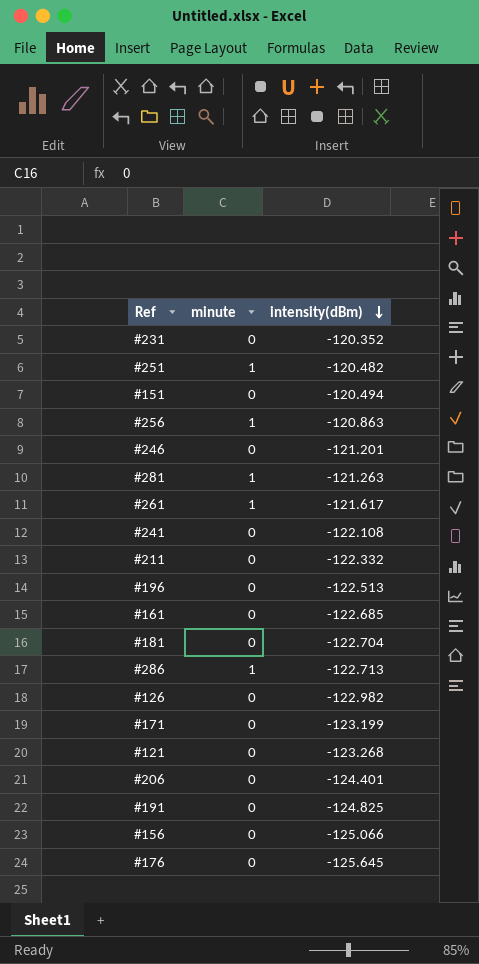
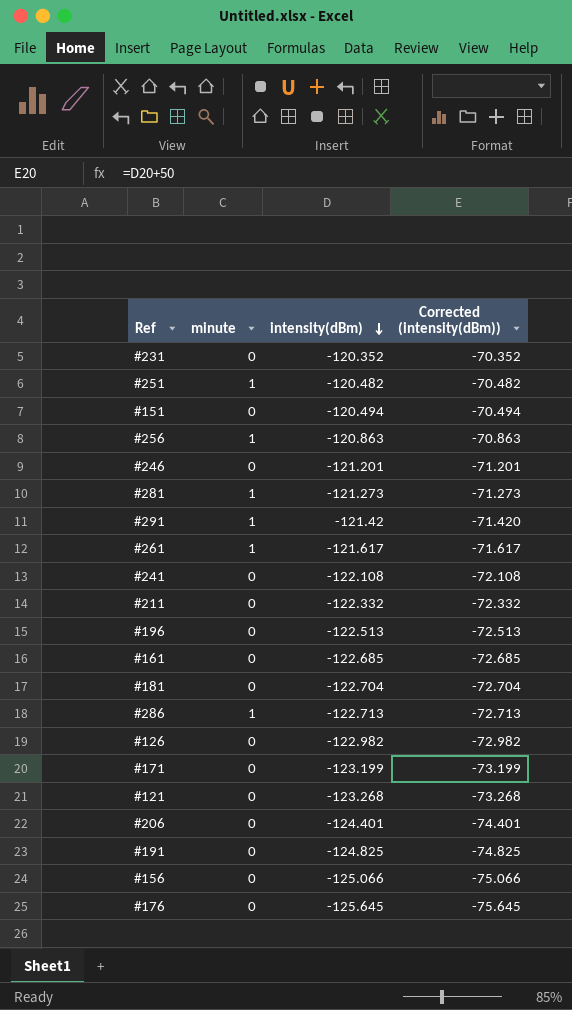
column Corrected (intensity(dBm)) | formula: none -> [intensity(dBm)] + 50
#281 | intensity(dBm): -121.263 -> -121.273
row #291: none -> 1 | -121.42 | -71.420

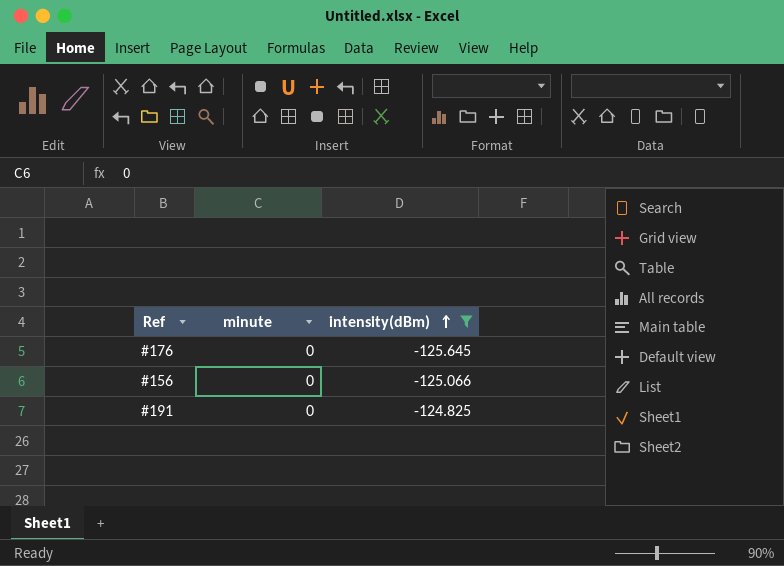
filter: none -> intensity(dBm) <= -124.825
row order: intensity(dBm) descending -> intensity(dBm) ascending
column Corrected (intensity(dBm)) | formula: [intensity(dBm)] + 50 -> none

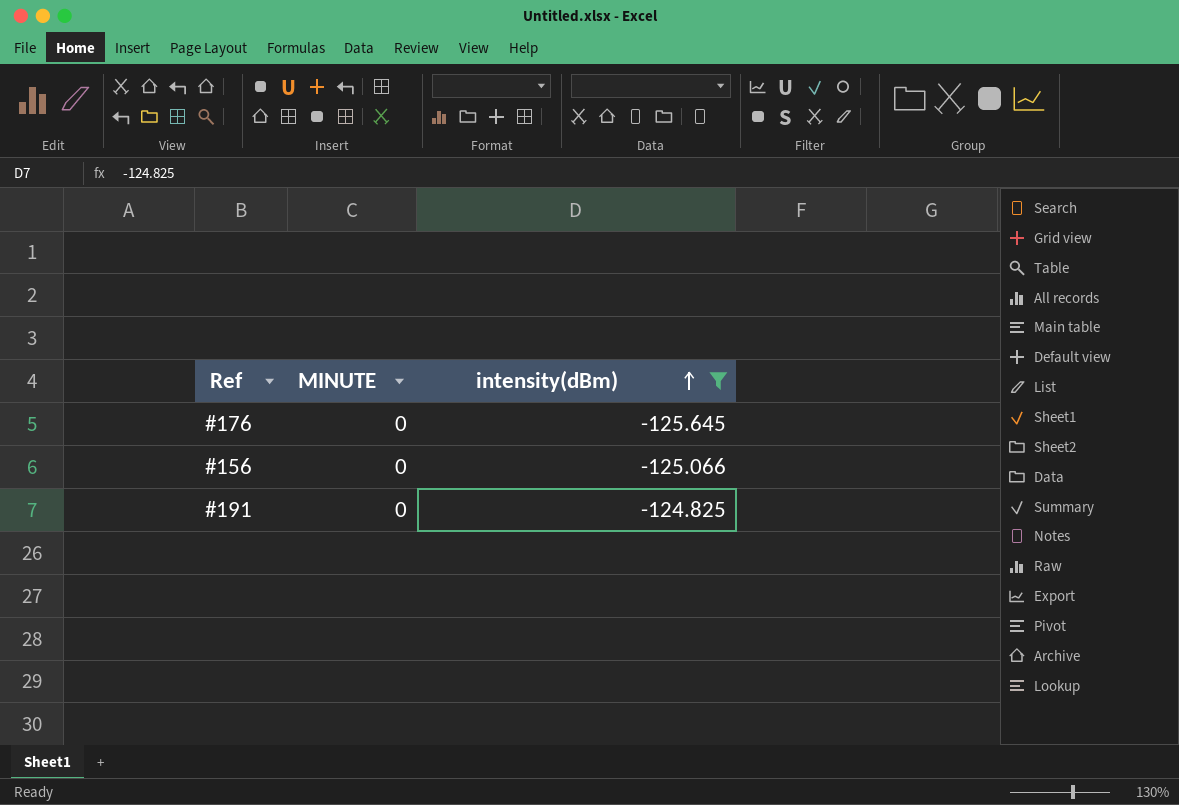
column name: minute -> MINUTE

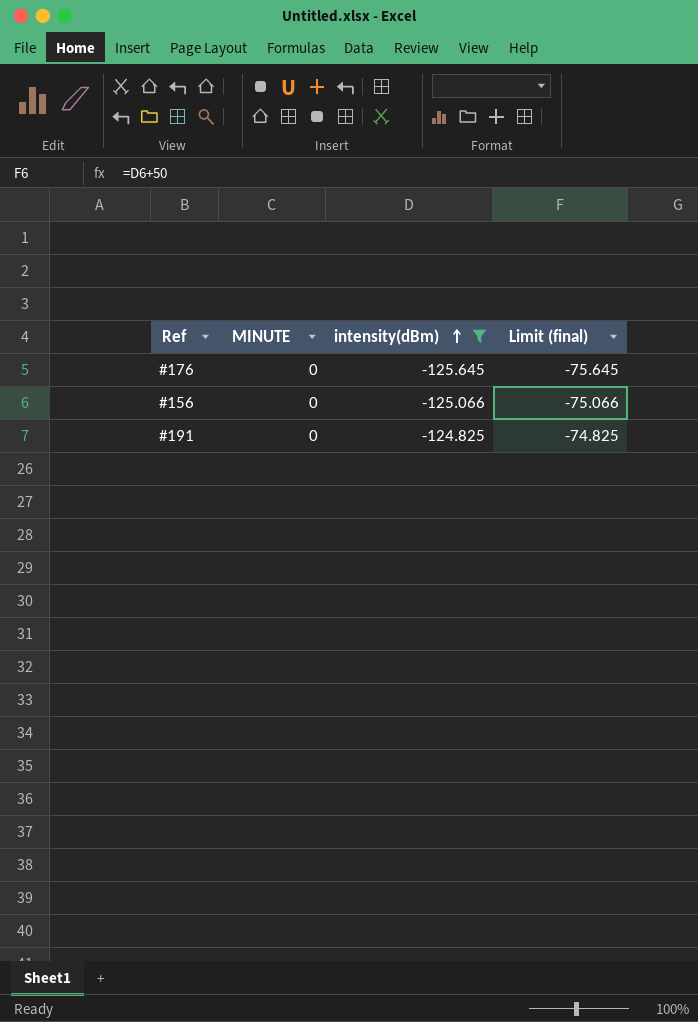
column Limit (final) | formula: none -> [intensity(dBm)] + 50

